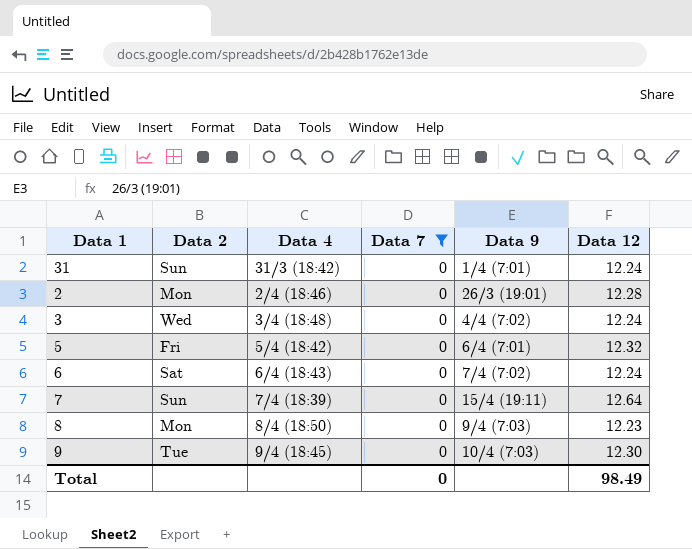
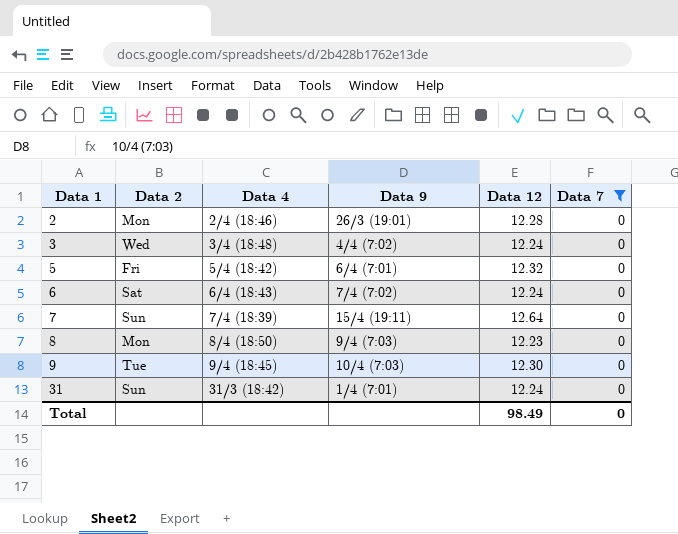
row order: none -> Data 1 ascending
column Data 7 | position: 4 -> 6

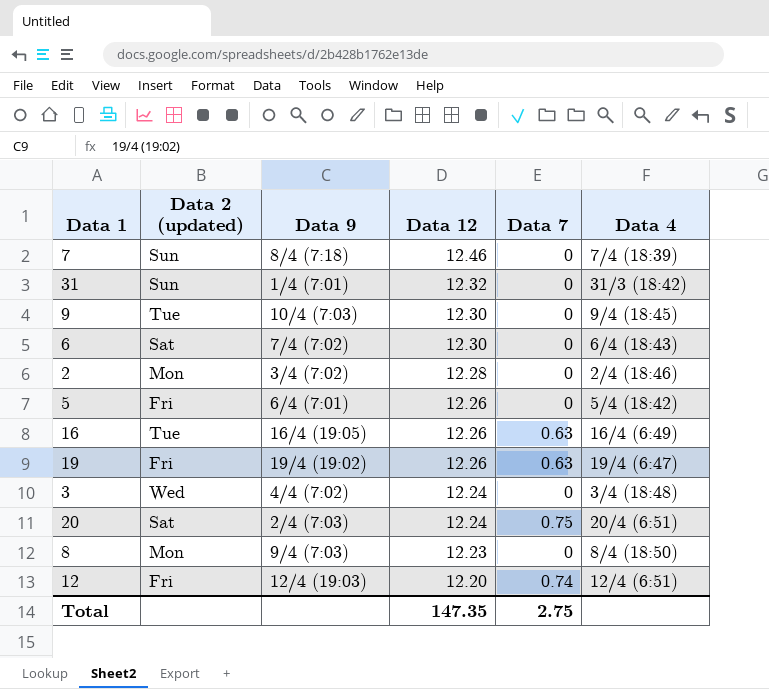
filter: Data 7 = 0 -> none
row order: Data 1 ascending -> Data 12 descending
column name: Data 2 -> Data 2 (updated)
column Data 4 | position: 3 -> 6
7 | Data 9: 15/4 (19:11) -> 8/4 (7:18)
7 | Data 12: 12.64 -> 12.46
31 | Data 12: 12.24 -> 12.32
6 | Data 12: 12.24 -> 12.30
2 | Data 9: 26/3 (19:01) -> 3/4 (7:02)
5 | Data 12: 12.32 -> 12.26
Total | Data 12: 98.49 -> 147.35
Total | Data 7: 0 -> 2.75

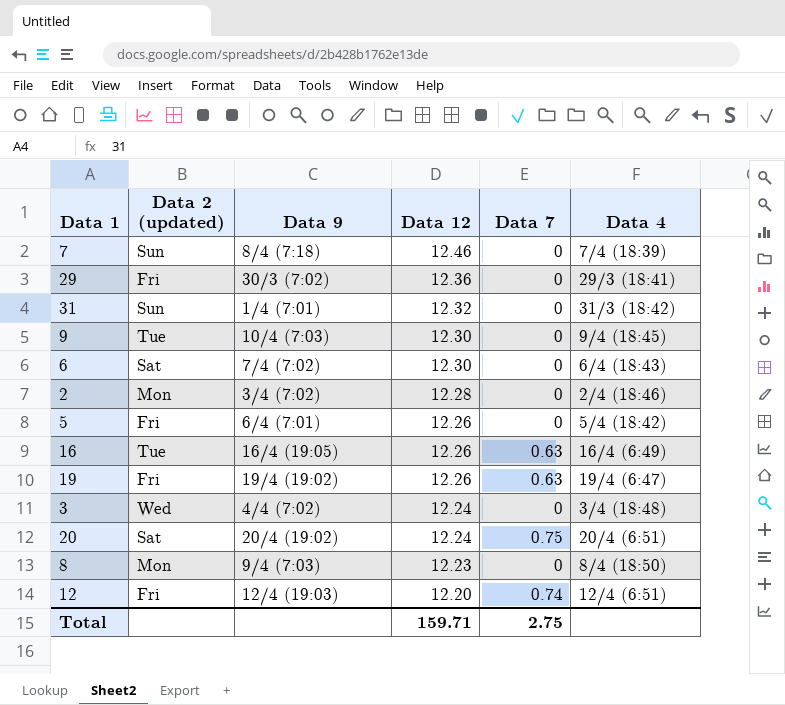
row 29: none -> Fri | 30/3 (7:02) | 12.36 | 0 | 29/3 (18:41)
20 | Data 9: 2/4 (7:03) -> 20/4 (19:02)
Total | Data 12: 147.35 -> 159.71

